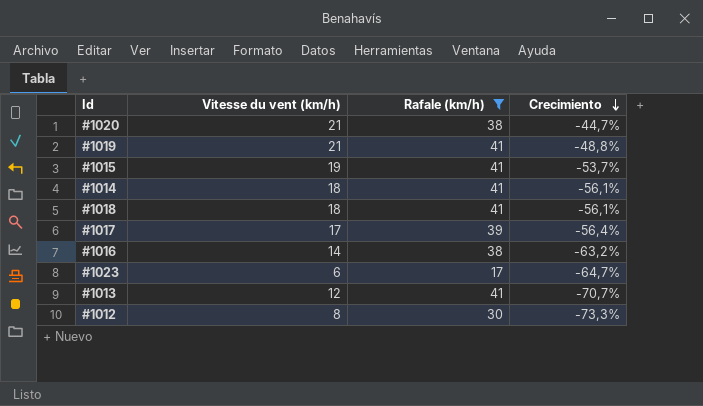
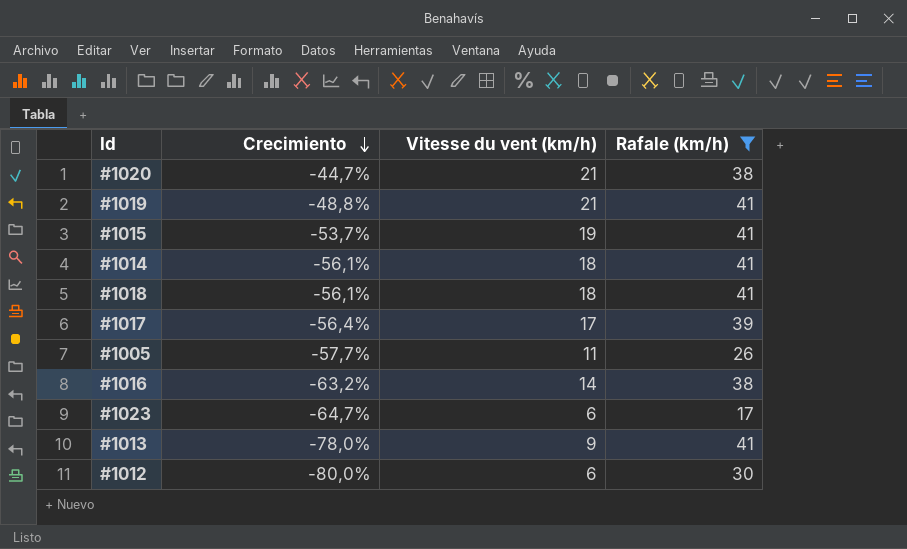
column Crecimiento | position: 4 -> 2
row #1005: none -> -57,7% | 11 | 26
#1013 | Crecimiento: -70,7% -> -78,0%
#1013 | Vitesse du vent (km/h): 12 -> 9
#1012 | Crecimiento: -73,3% -> -80,0%
#1012 | Vitesse du vent (km/h): 8 -> 6

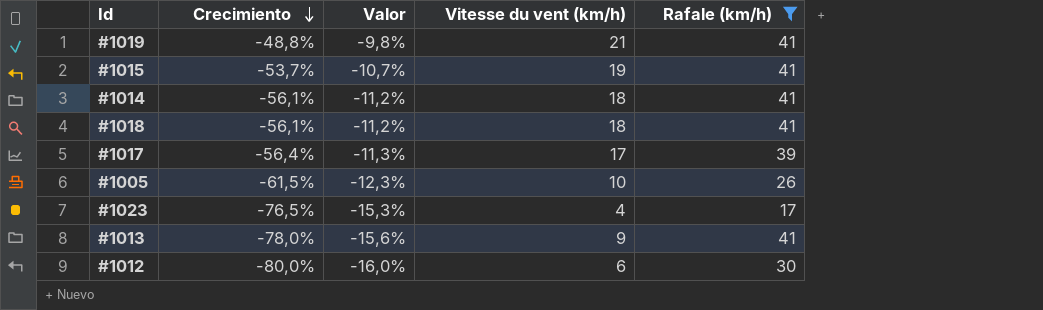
column Valor | formula: none -> [Crecimiento] * 0,2
row #1020: -44,7% | 21 | 38 -> none
row #1016: -63,2% | 14 | 38 -> none
#1005 | Crecimiento: -57,7% -> -61,5%
#1005 | Vitesse du vent (km/h): 11 -> 10
#1023 | Crecimiento: -64,7% -> -76,5%
#1023 | Vitesse du vent (km/h): 6 -> 4

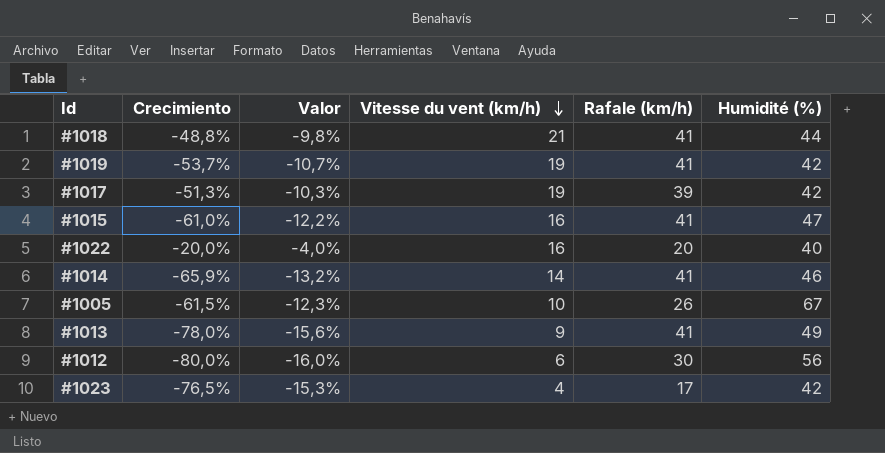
filter: Rafale (km/h) != 20 -> none
row order: Crecimiento descending -> Vitesse du vent (km/h) descending
column Humidité (%) | position: none -> 6
#1018 | Crecimiento: -56,1% -> -48,8%
#1018 | Valor: -11,2% -> -9,8%
#1018 | Vitesse du vent (km/h): 18 -> 21
#1019 | Crecimiento: -48,8% -> -53,7%
#1019 | Valor: -9,8% -> -10,7%
#1019 | Vitesse du vent (km/h): 21 -> 19
#1017 | Crecimiento: -56,4% -> -51,3%
#1017 | Valor: -11,3% -> -10,3%
#1017 | Vitesse du vent (km/h): 17 -> 19
#1015 | Crecimiento: -53,7% -> -61,0%
#1015 | Valor: -10,7% -> -12,2%
#1015 | Vitesse du vent (km/h): 19 -> 16
#1014 | Crecimiento: -56,1% -> -65,9%
#1014 | Valor: -11,2% -> -13,2%
#1014 | Vitesse du vent (km/h): 18 -> 14

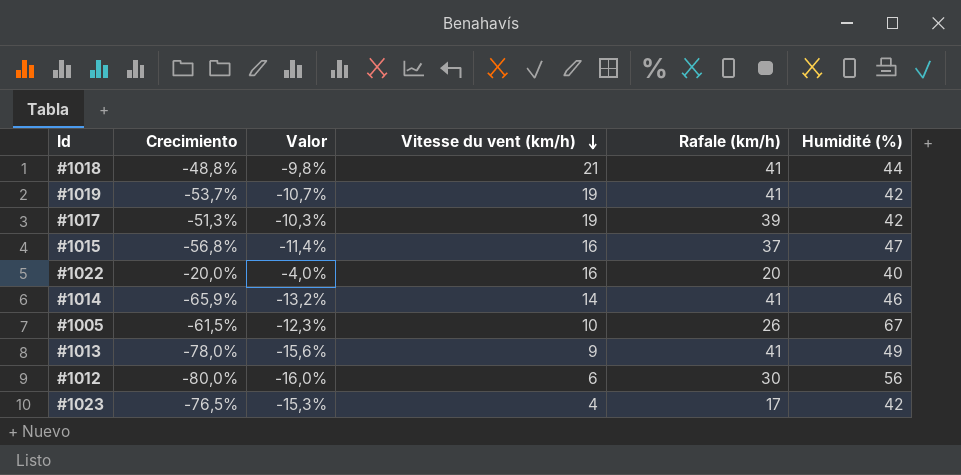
#1015 | Crecimiento: -61,0% -> -56,8%
#1015 | Valor: -12,2% -> -11,4%
#1015 | Rafale (km/h): 41 -> 37

